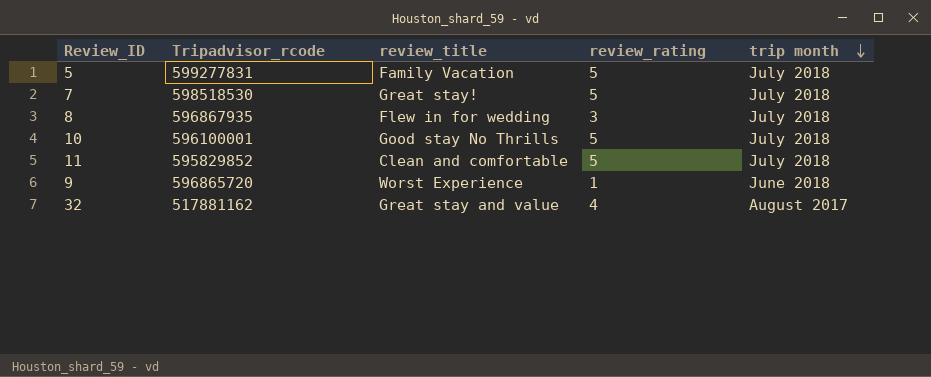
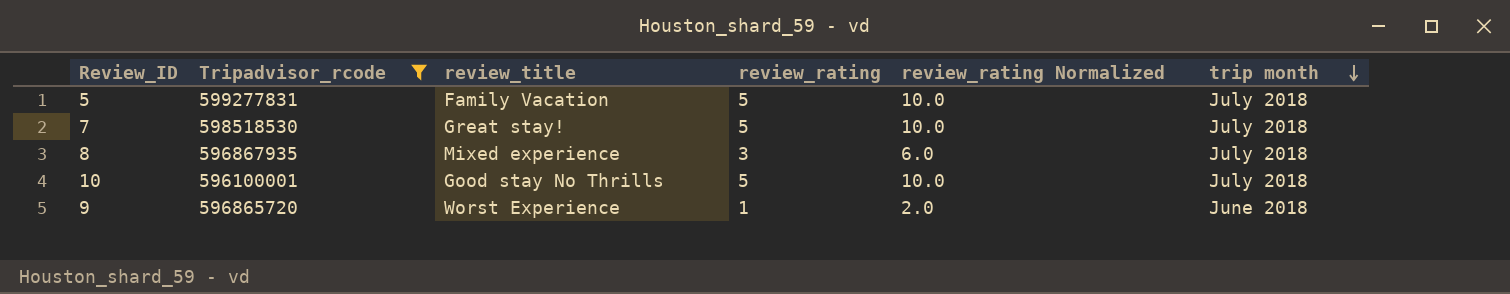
filter: none -> Tripadvisor_rcode >= 596100001
column review_rating Normalized | formula: none -> [review_rating] * 2
8 | review_title: Flew in for wedding -> Mixed experience

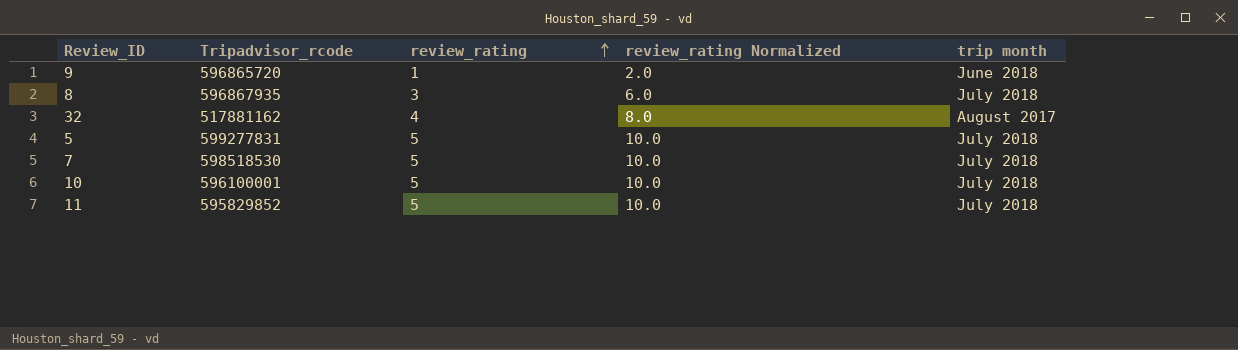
filter: Tripadvisor_rcode >= 596100001 -> none
row order: trip month descending -> review_rating ascending
column review_title | position: 3 -> none

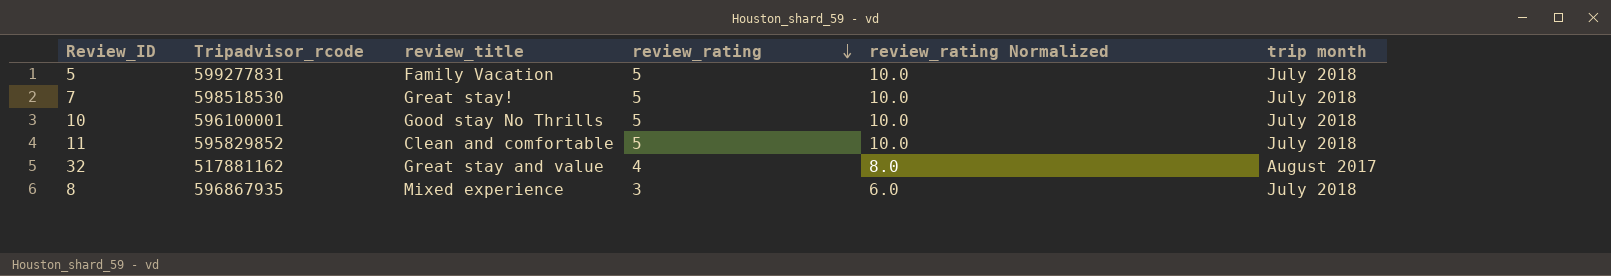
row order: review_rating ascending -> review_rating descending
column review_title | position: none -> 3
row 9: 596865720 | 1 | 2.0 | June 2018 -> none

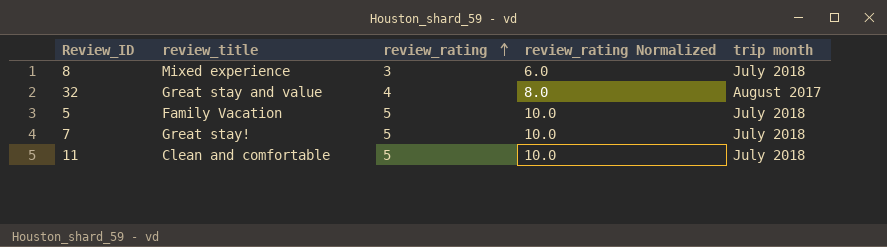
row order: review_rating descending -> review_rating ascending
column Tripadvisor_rcode | position: 2 -> none
row 10: 596100001 | Good stay No Thrills | 5 | 10.0 | July 2018 -> none

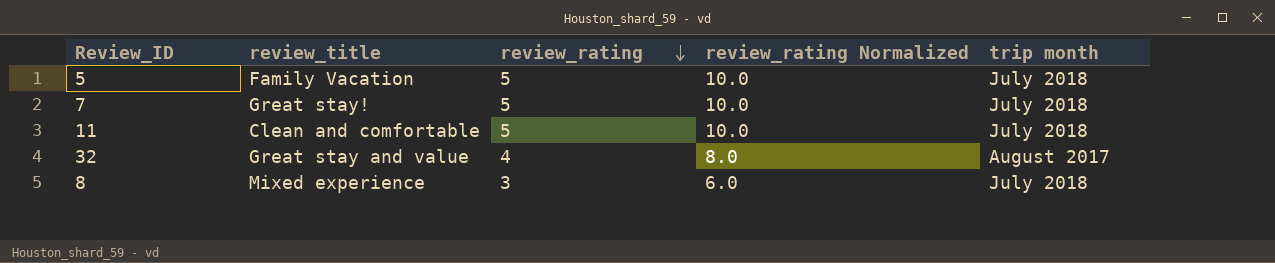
row order: review_rating ascending -> review_rating descending

